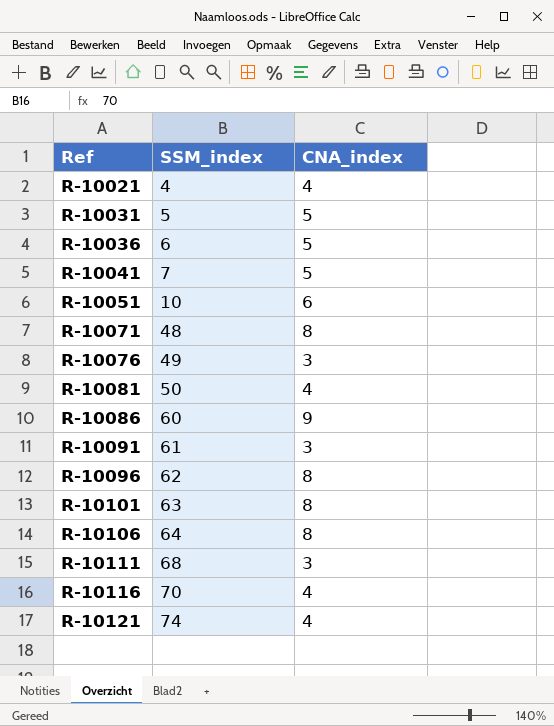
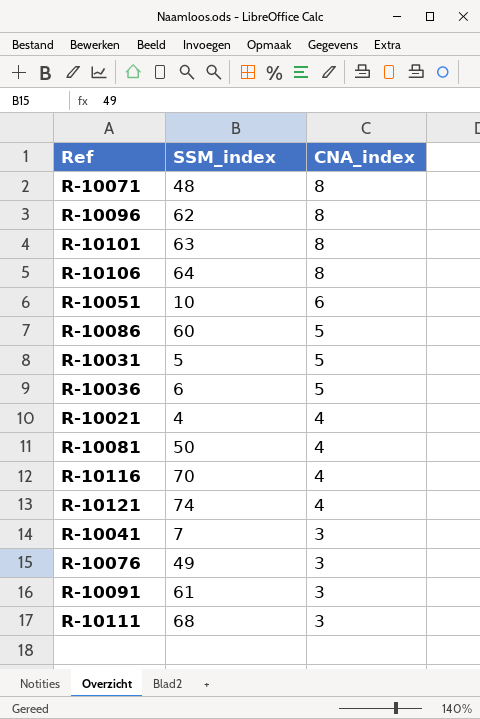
row order: Ref ascending -> CNA_index descending
R-10086 | CNA_index: 9 -> 5
R-10041 | CNA_index: 5 -> 3

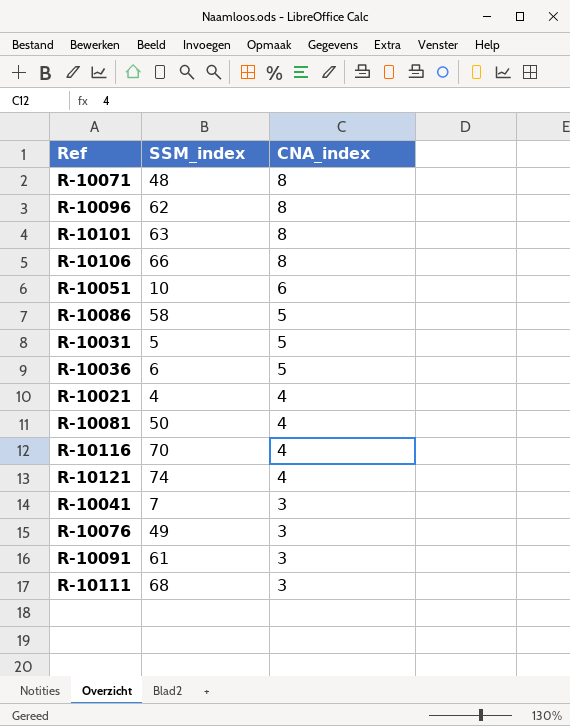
R-10106 | SSM_index: 64 -> 66
R-10086 | SSM_index: 60 -> 58

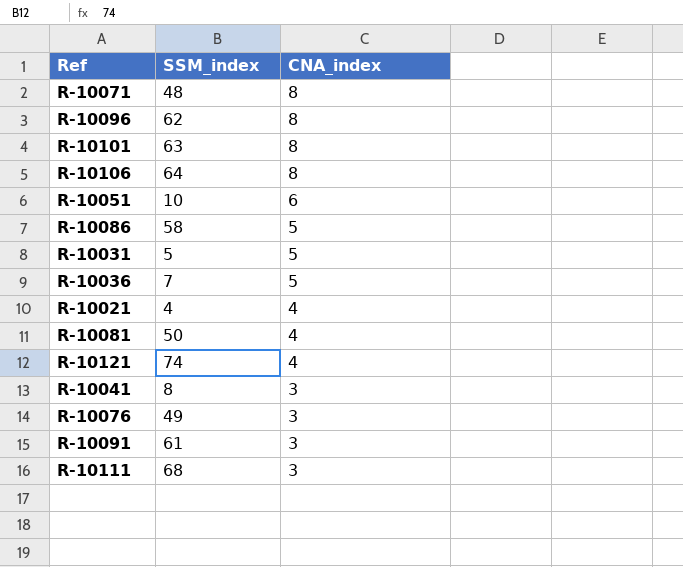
row R-10116: 70 | 4 -> none
R-10106 | SSM_index: 66 -> 64
R-10036 | SSM_index: 6 -> 7
R-10041 | SSM_index: 7 -> 8

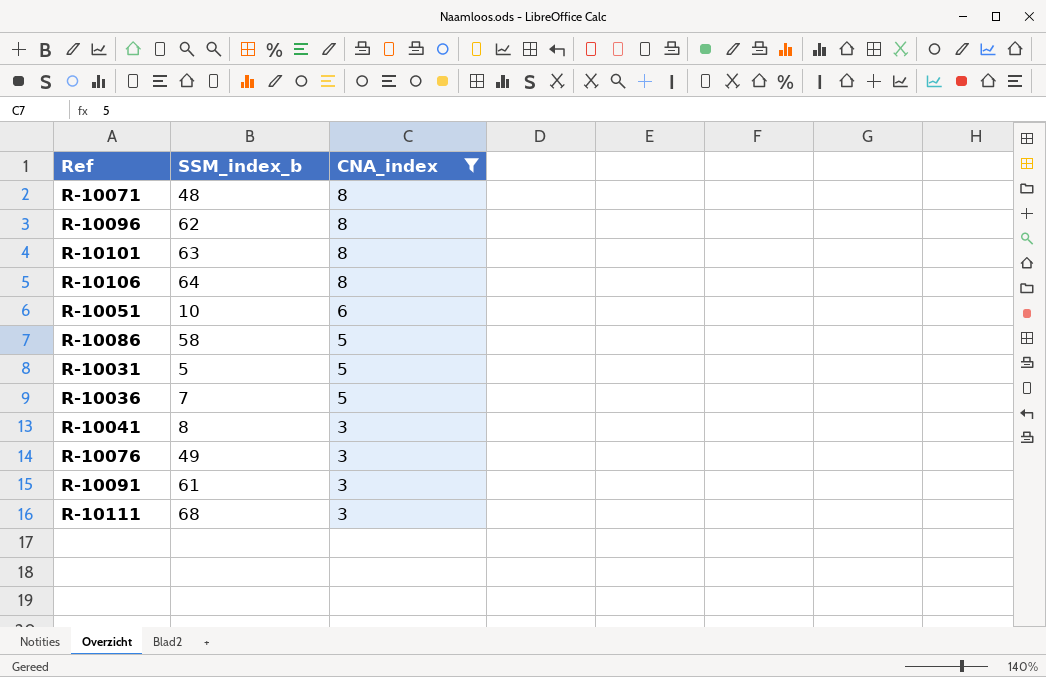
filter: none -> CNA_index != 4
column name: SSM_index -> SSM_index_b

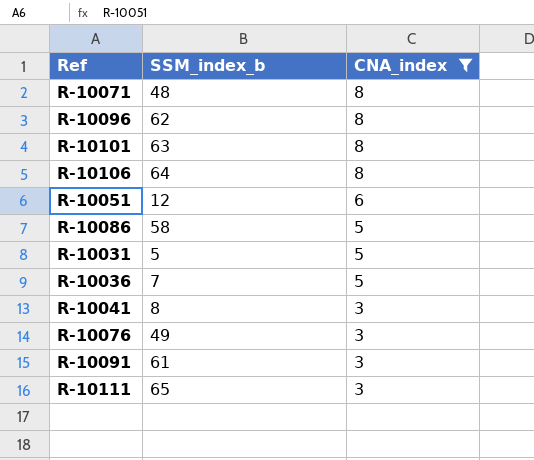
R-10051 | SSM_index_b: 10 -> 12
R-10111 | SSM_index_b: 68 -> 65

